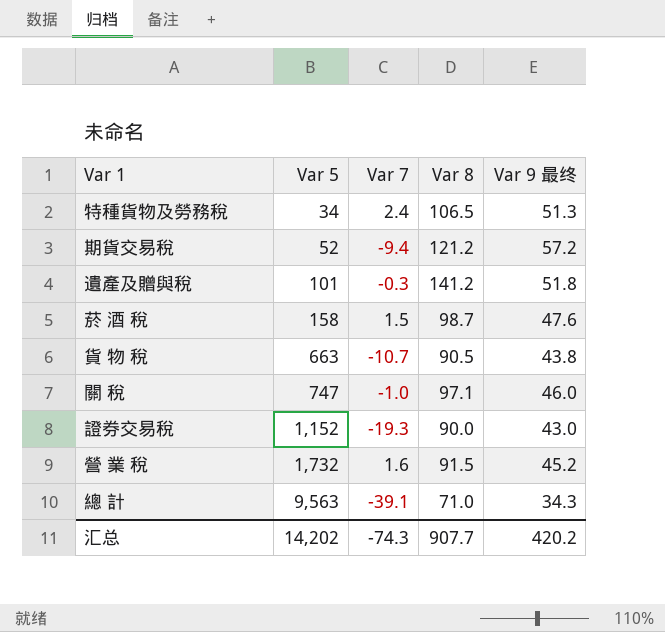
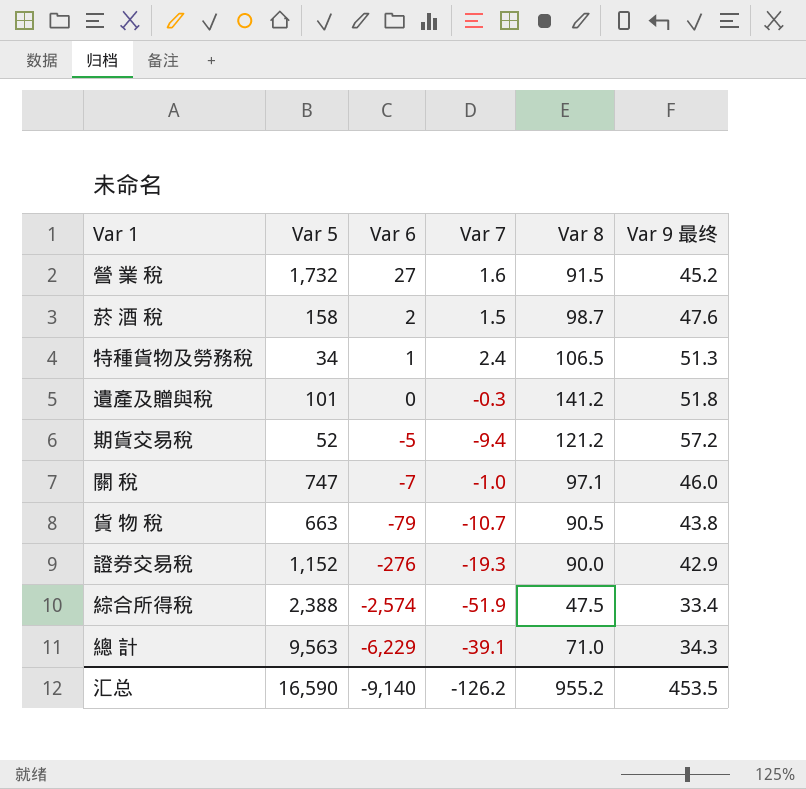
row order: Var 5 ascending -> Var 6 descending
column Var 6 | position: none -> 3
證券交易稅 | Var 9 最终: 43.0 -> 42.9
row 綜合所得稅: none -> 2,388 | -2,574 | -51.9 | 47.5 | 33.4
汇总 | Var 5: 14,202 -> 16,590
汇总 | Var 7: -74.3 -> -126.2
汇总 | Var 8: 907.7 -> 955.2
汇总 | Var 9 最终: 420.2 -> 453.5

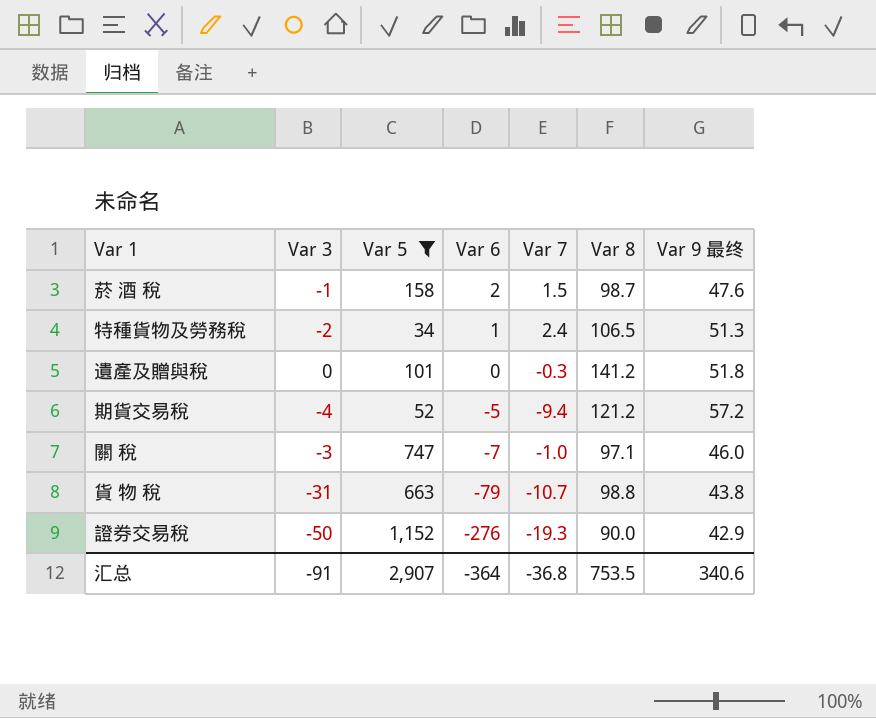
filter: none -> Var 5 <= 1,152
column Var 3 | position: none -> 2
貨 物 稅 | Var 8: 90.5 -> 98.8
汇总 | Var 5: 16,590 -> 2,907
汇总 | Var 6: -9,140 -> -364
汇总 | Var 7: -126.2 -> -36.8
汇总 | Var 8: 955.2 -> 753.5
汇总 | Var 9 最终: 453.5 -> 340.6

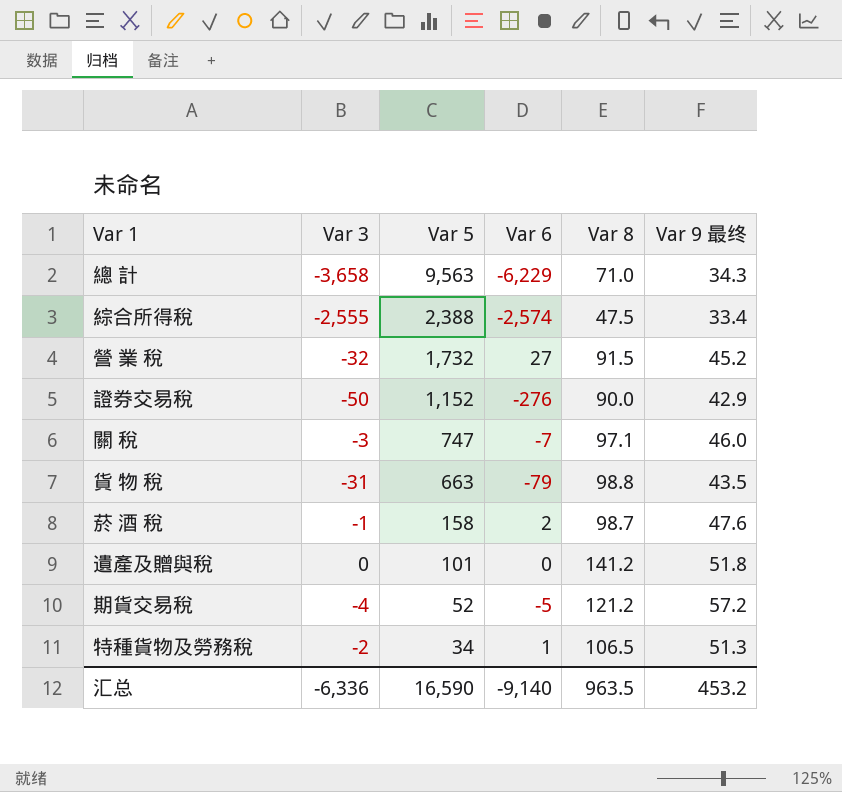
filter: Var 5 <= 1,152 -> none
row order: Var 6 descending -> Var 5 descending
column Var 7 | position: 5 -> none
貨 物 稅 | Var 9 最终: 43.8 -> 43.5
汇总 | Var 3: -91 -> -6,336
汇总 | Var 5: 2,907 -> 16,590
汇总 | Var 6: -364 -> -9,140
汇总 | Var 8: 753.5 -> 963.5
汇总 | Var 9 最终: 340.6 -> 453.2

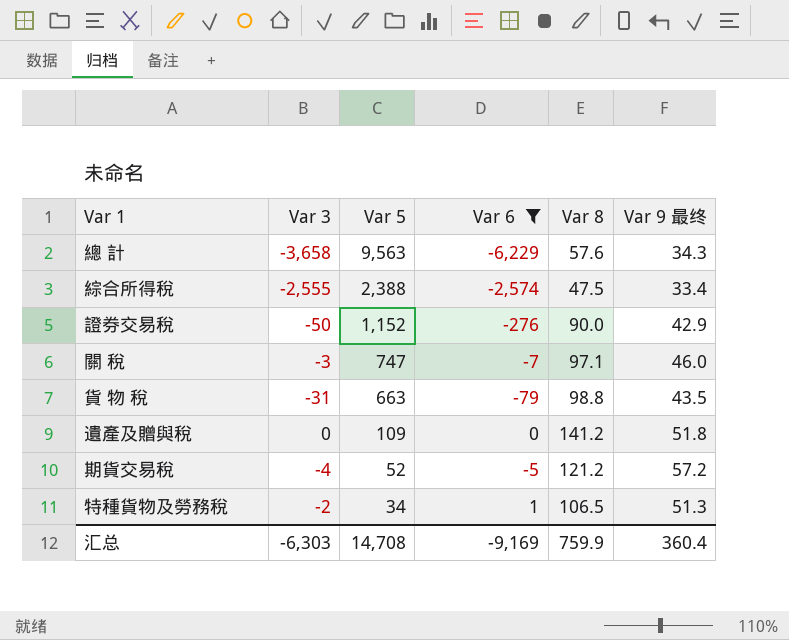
filter: none -> Var 6 <= 1
總 計 | Var 8: 71.0 -> 57.6
遺產及贈與稅 | Var 5: 101 -> 109
汇总 | Var 3: -6,336 -> -6,303
汇总 | Var 5: 16,590 -> 14,708
汇总 | Var 6: -9,140 -> -9,169
汇总 | Var 8: 963.5 -> 759.9
汇总 | Var 9 最终: 453.2 -> 360.4

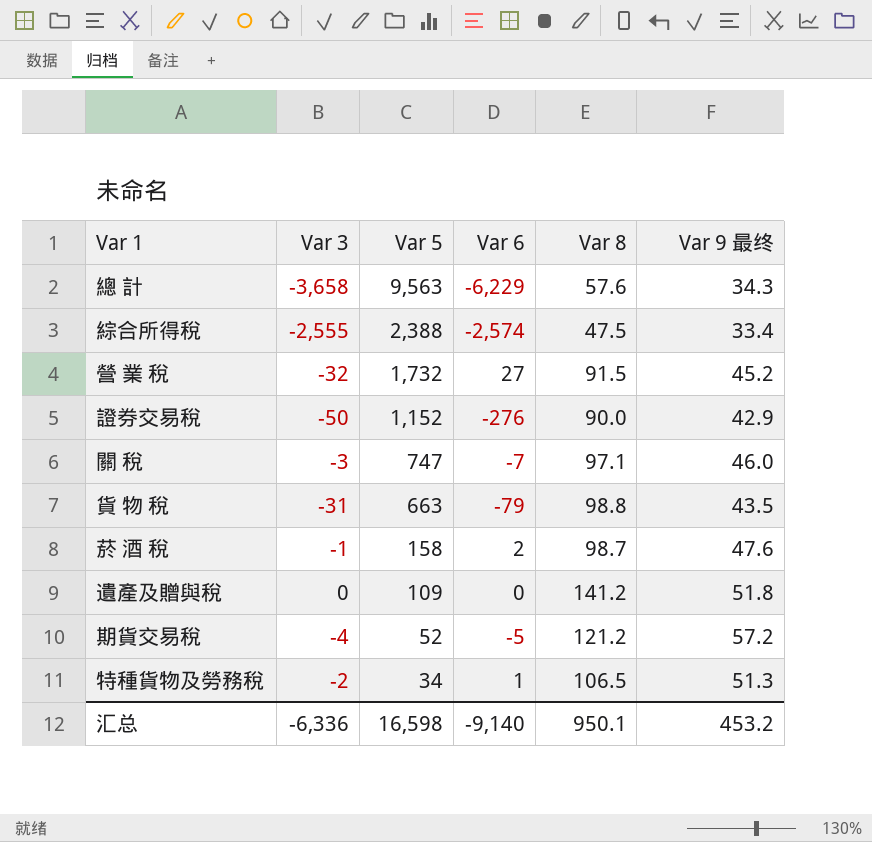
filter: Var 6 <= 1 -> none
汇总 | Var 3: -6,303 -> -6,336
汇总 | Var 5: 14,708 -> 16,598
汇总 | Var 6: -9,169 -> -9,140
汇总 | Var 8: 759.9 -> 950.1
汇总 | Var 9 最终: 360.4 -> 453.2

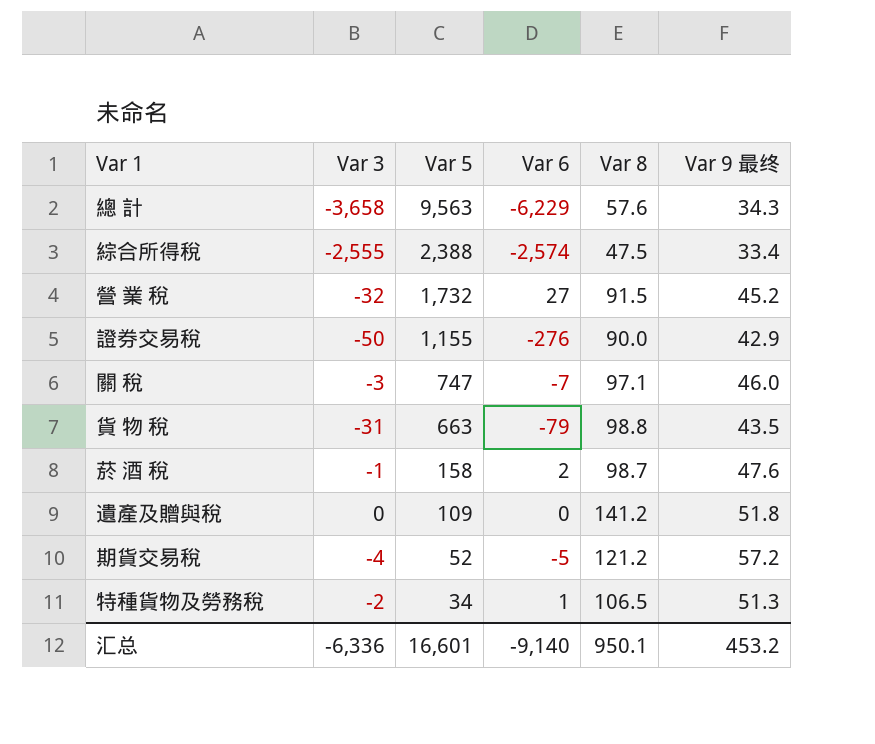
證券交易稅 | Var 5: 1,152 -> 1,155
汇总 | Var 5: 16,598 -> 16,601

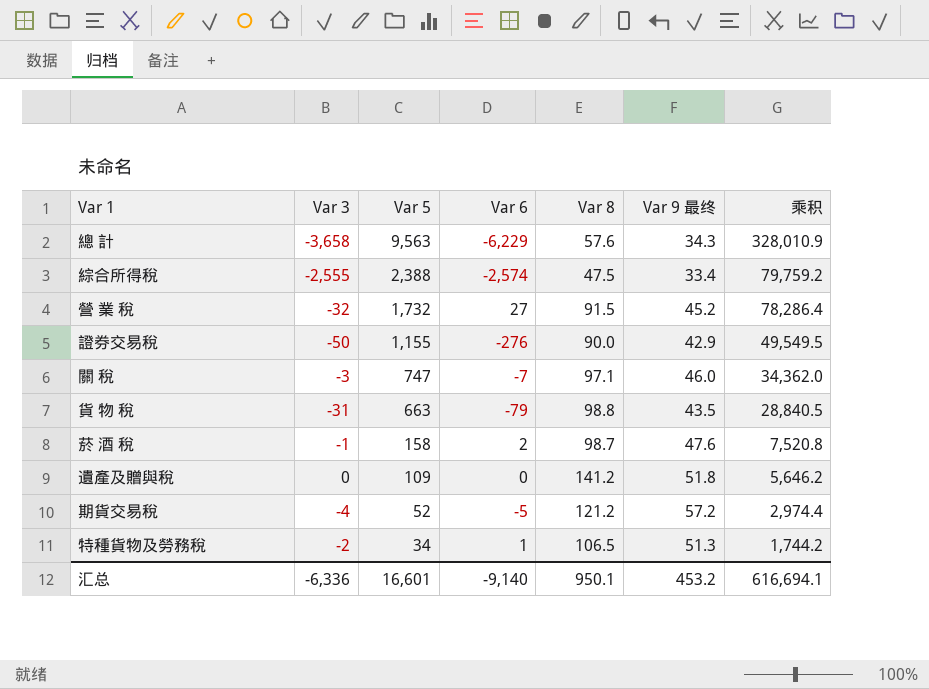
column 乘积 | formula: none -> [Var 5] * [Var 9 最终]

